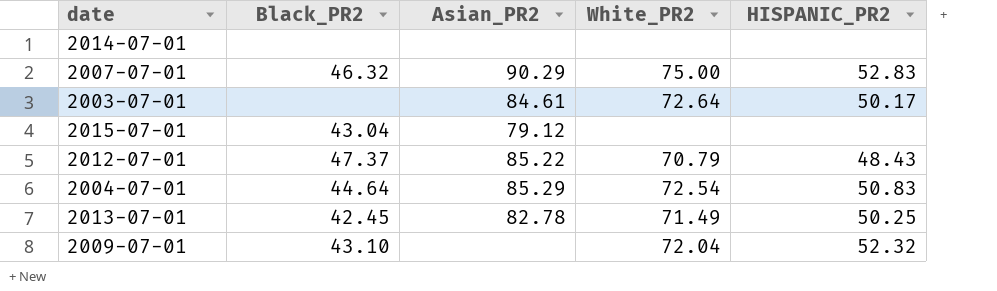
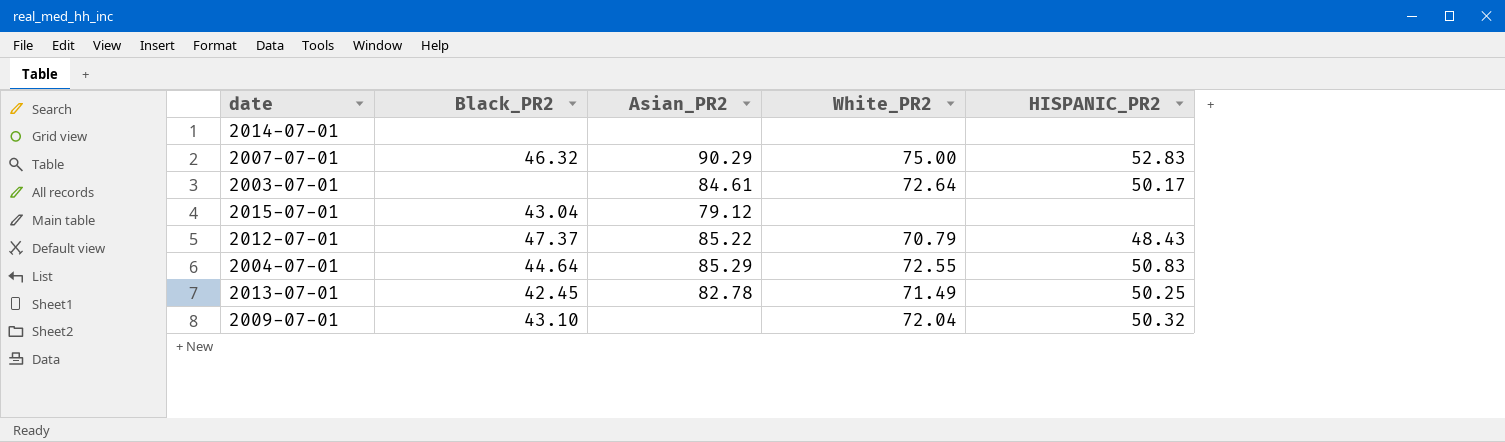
2004-07-01 | White_PR2: 72.54 -> 72.55
2009-07-01 | HISPANIC_PR2: 52.32 -> 50.32

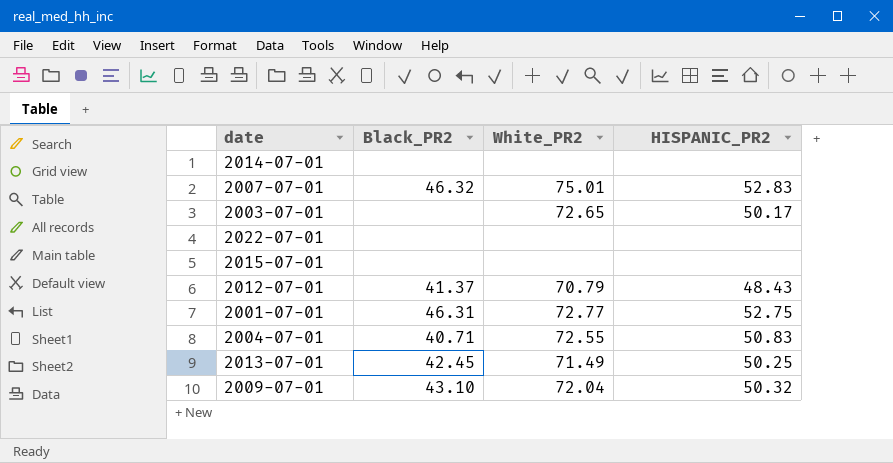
column Asian_PR2 | position: 3 -> none
2007-07-01 | White_PR2: 75.00 -> 75.01
2003-07-01 | White_PR2: 72.64 -> 72.65
row 2022-07-01: none -> none | none | none
2015-07-01 | Black_PR2: 43.04 -> none
2012-07-01 | Black_PR2: 47.37 -> 41.37
row 2001-07-01: none -> 46.31 | 72.77 | 52.75
2004-07-01 | Black_PR2: 44.64 -> 40.71

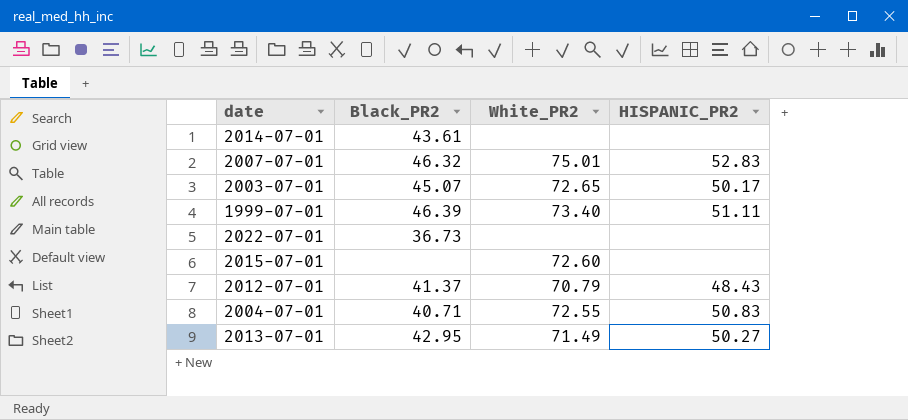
row 2001-07-01: 46.31 | 72.77 | 52.75 -> none
row 2009-07-01: 43.10 | 72.04 | 50.32 -> none
2014-07-01 | Black_PR2: none -> 43.61
2003-07-01 | Black_PR2: none -> 45.07
row 1999-07-01: none -> 46.39 | 73.40 | 51.11
2022-07-01 | Black_PR2: none -> 36.73
2015-07-01 | White_PR2: none -> 72.60
2013-07-01 | Black_PR2: 42.45 -> 42.95
2013-07-01 | HISPANIC_PR2: 50.25 -> 50.27

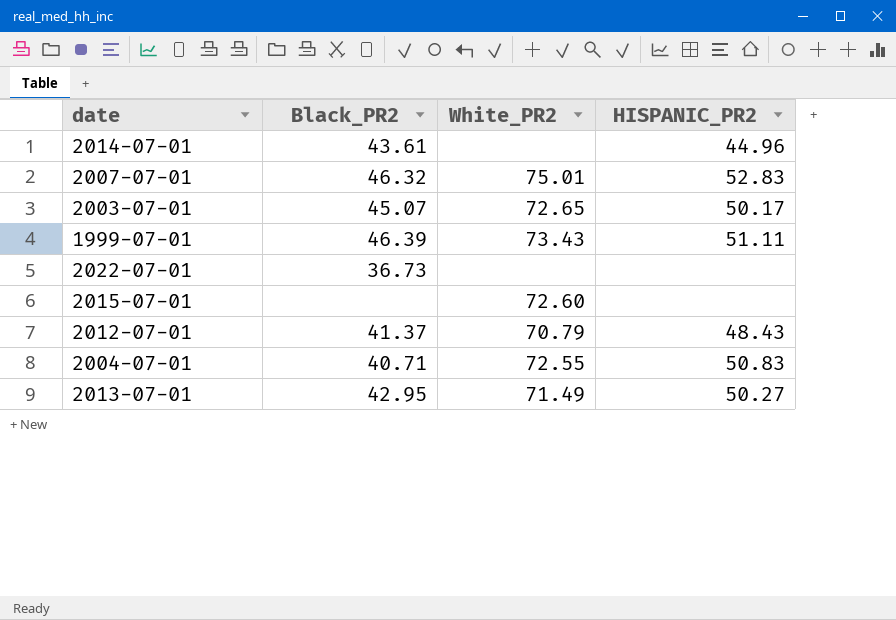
2014-07-01 | HISPANIC_PR2: none -> 44.96
1999-07-01 | White_PR2: 73.40 -> 73.43

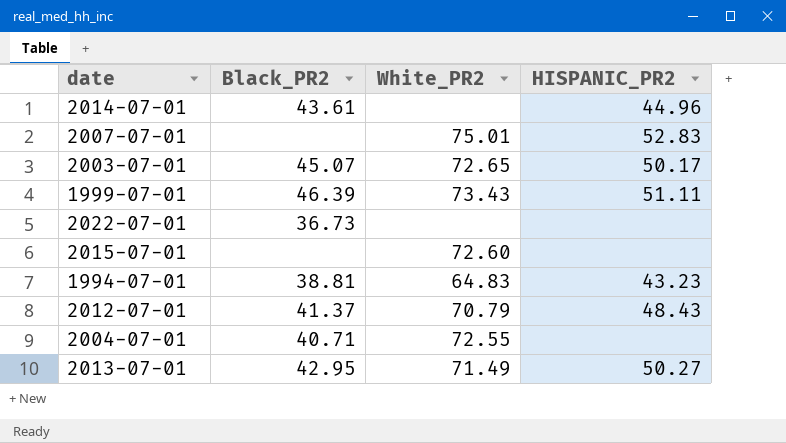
2007-07-01 | Black_PR2: 46.32 -> none
row 1994-07-01: none -> 38.81 | 64.83 | 43.23
2004-07-01 | HISPANIC_PR2: 50.83 -> none

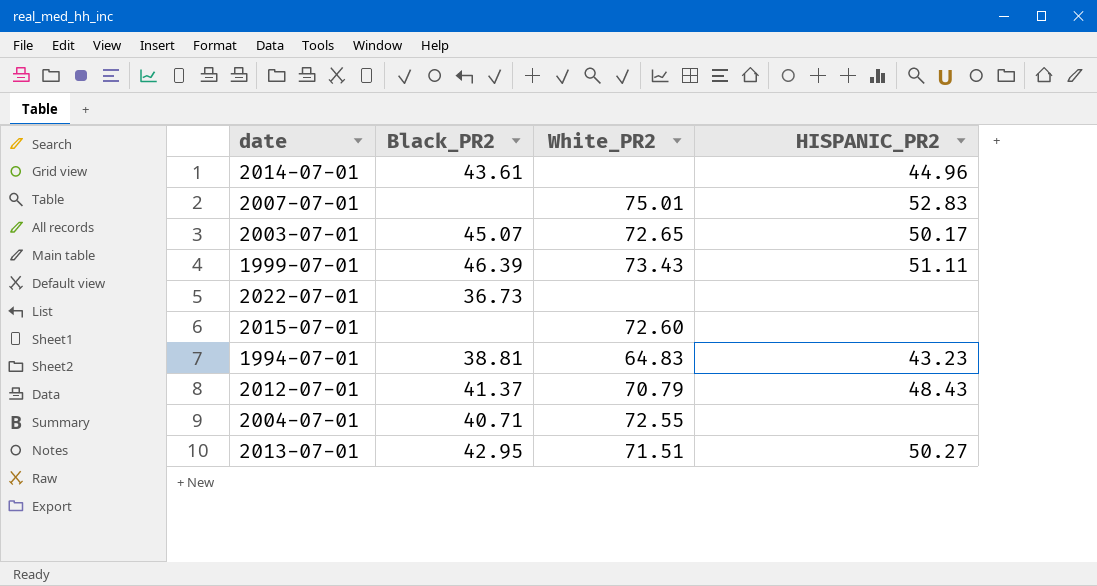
2013-07-01 | White_PR2: 71.49 -> 71.51

